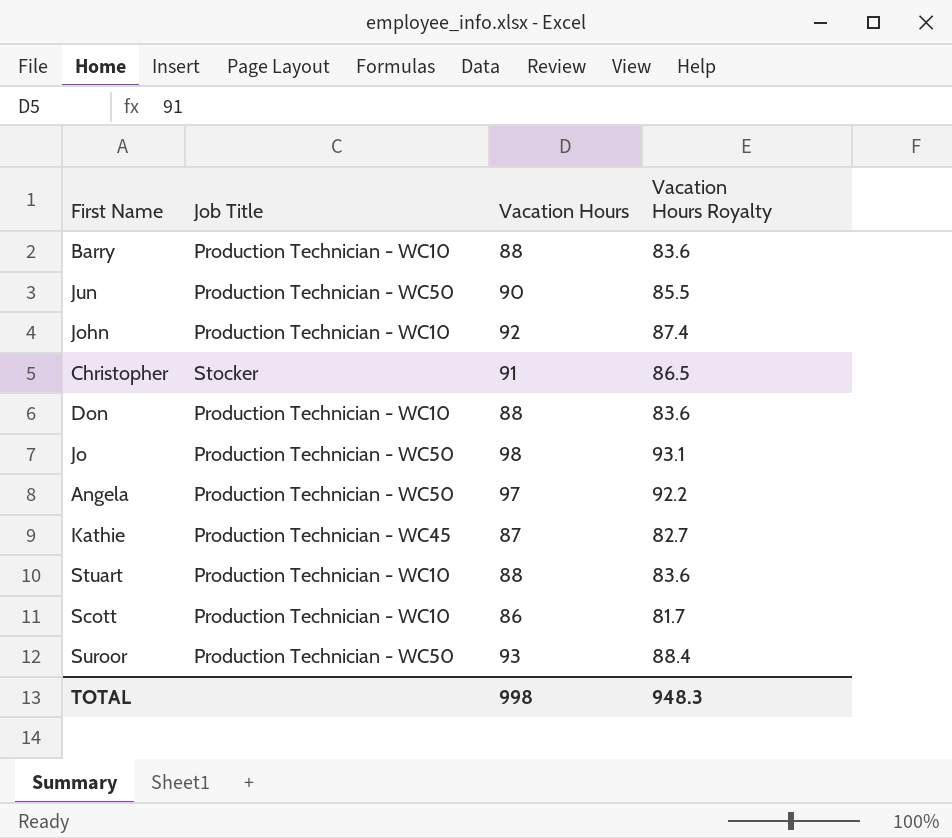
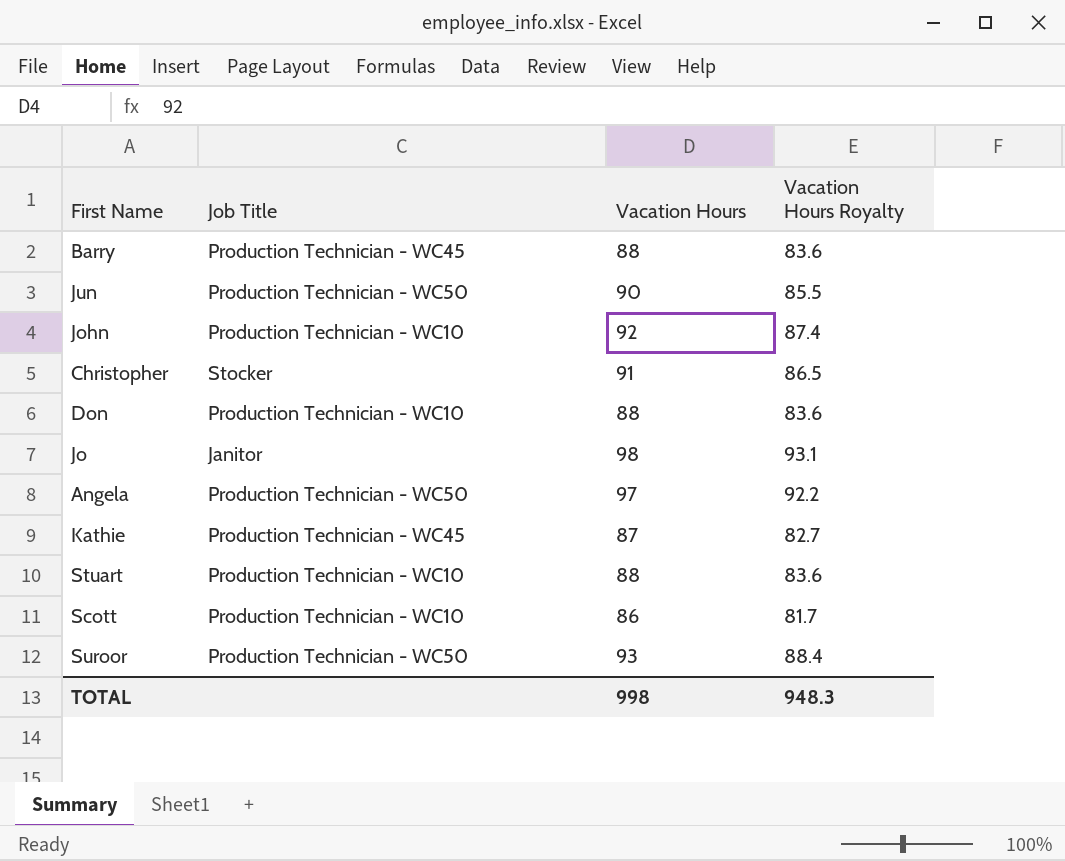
Barry | Job Title: Production Technician - WC10 -> Production Technician - WC45
Jo | Job Title: Production Technician - WC50 -> Janitor

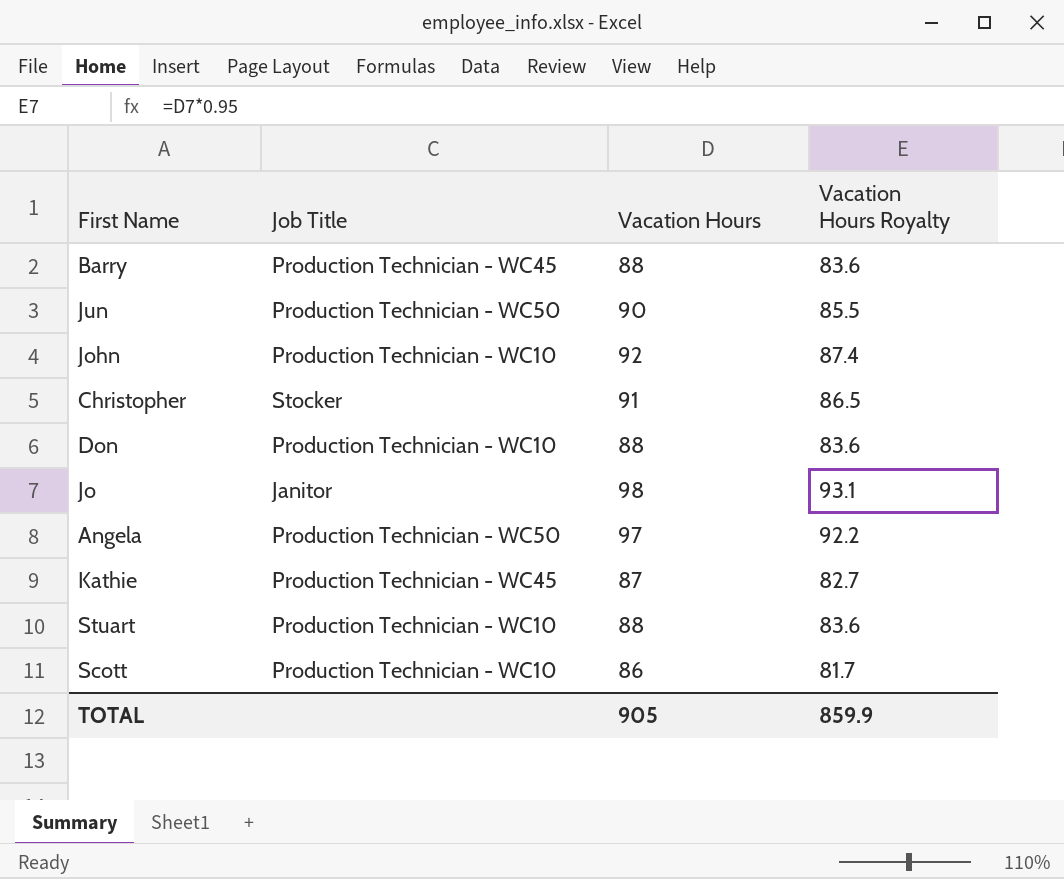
row Suroor: Production Technician - WC50 | 93 | 88.4 -> none
TOTAL | Vacation Hours: 998 -> 905
TOTAL | Vacation Hours Royalty: 948.3 -> 859.9

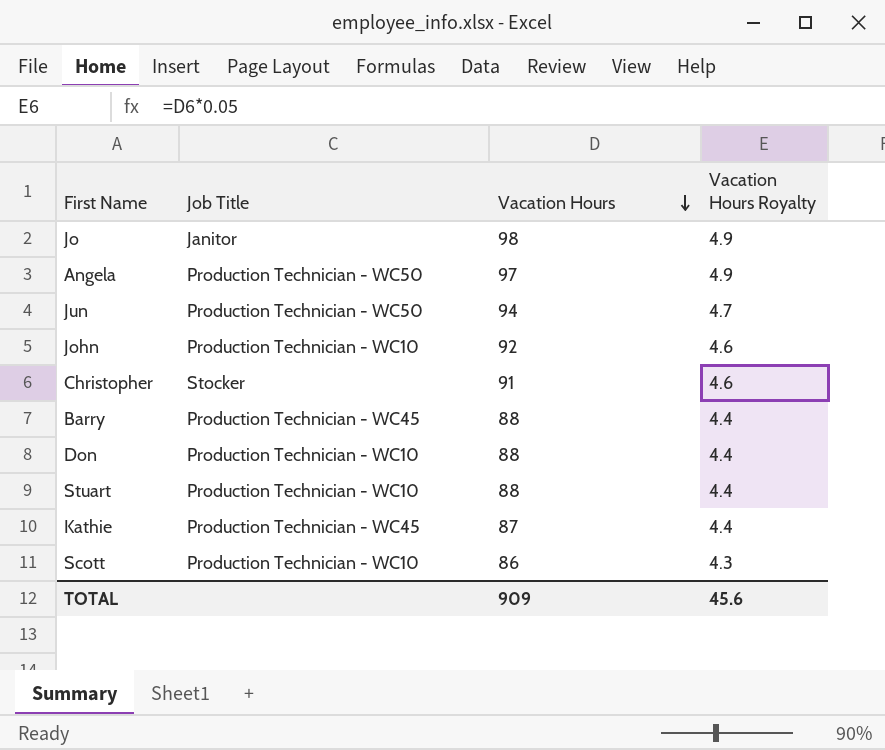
row order: none -> Vacation Hours descending
column Vacation Hours Royalty | formula: [Vacation Hours] * 0.95 -> [Vacation Hours] * 0.05
Jun | Vacation Hours: 90 -> 94
TOTAL | Vacation Hours: 905 -> 909
TOTAL | Vacation Hours Royalty: 859.9 -> 45.6

